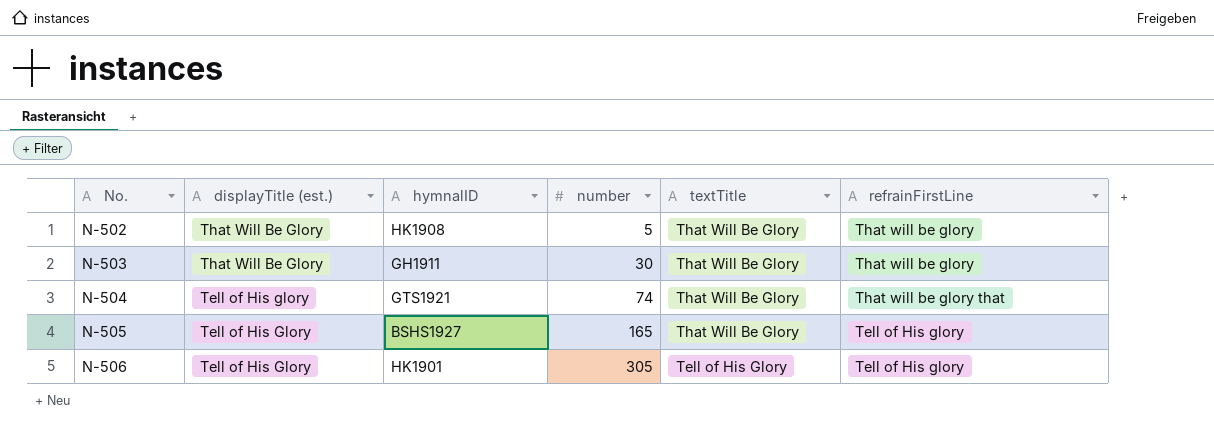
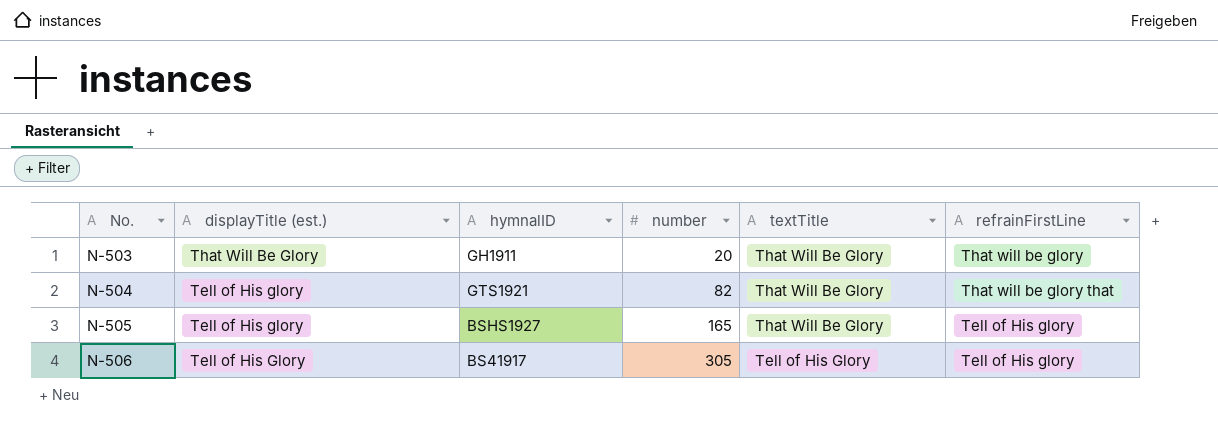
row N-502: That Will Be Glory | HK1908 | 5 | That Will Be Glory | That will be glory -> none
N-503 | number: 30 -> 20
N-504 | number: 74 -> 82
N-505 | displayTitle (est.): Tell of His Glory -> Tell of His glory
N-506 | hymnalID: HK1901 -> BS41917

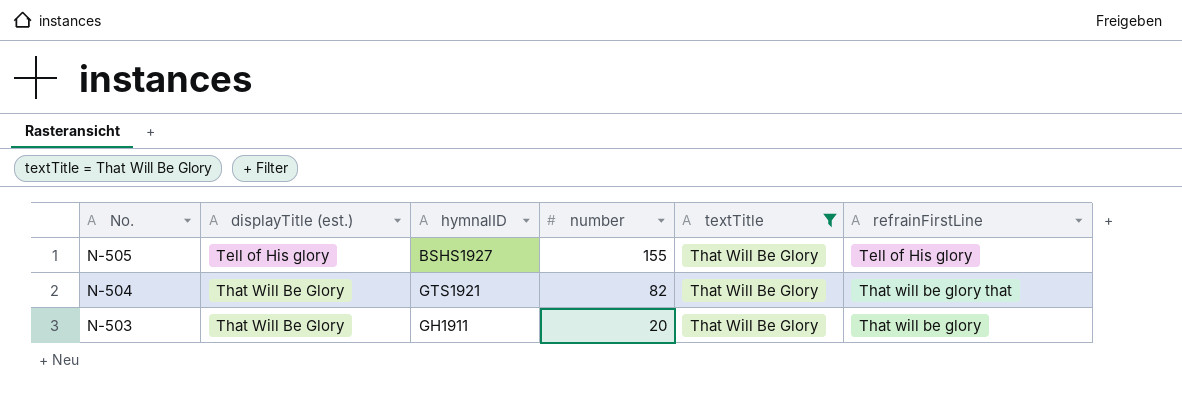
filter: none -> textTitle = That Will Be Glory
row order: No. ascending -> No. descending
N-505 | number: 165 -> 155
N-504 | displayTitle (est.): Tell of His glory -> That Will Be Glory

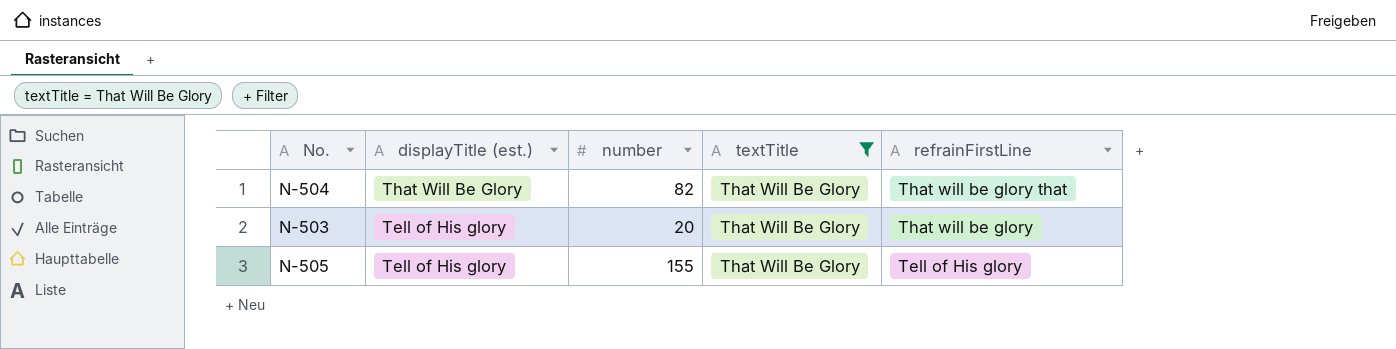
row order: No. descending -> displayTitle (est.) descending
column hymnalID | position: 3 -> none
N-503 | displayTitle (est.): That Will Be Glory -> Tell of His glory

